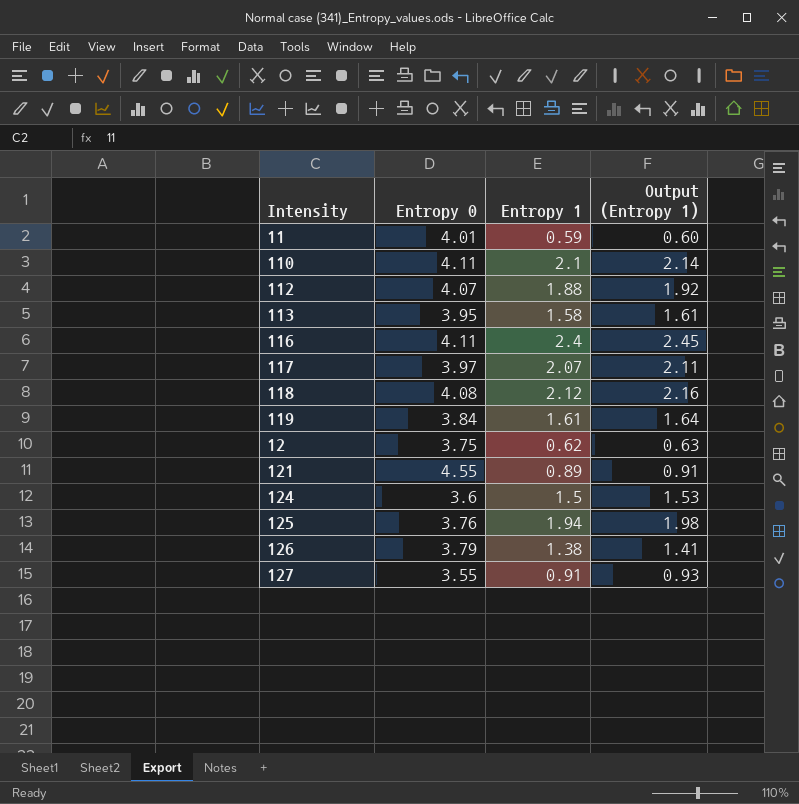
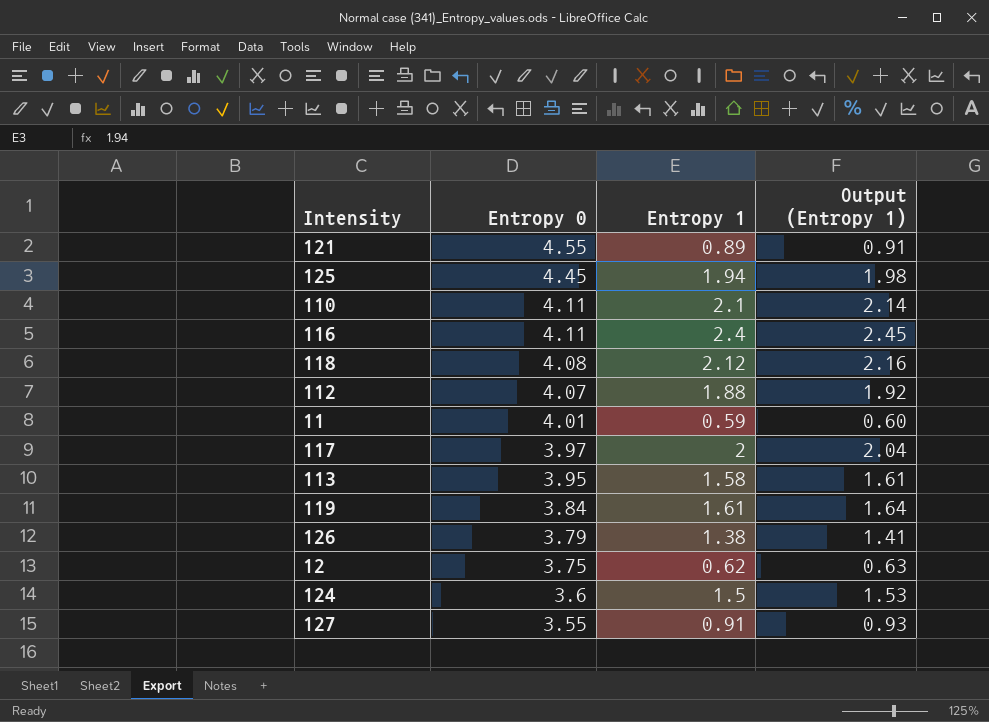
row order: none -> Entropy 0 descending
125 | Entropy 0: 3.76 -> 4.45
117 | Entropy 1: 2.07 -> 2
117 | Output (Entropy 1): 2.11 -> 2.04

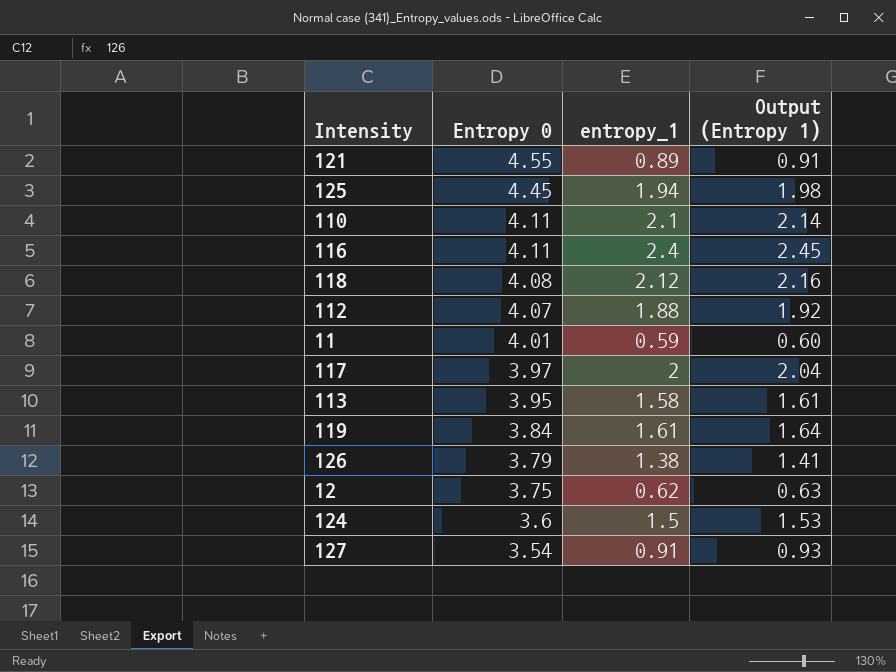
column name: Entropy 1 -> entropy_1
127 | Entropy 0: 3.55 -> 3.54

